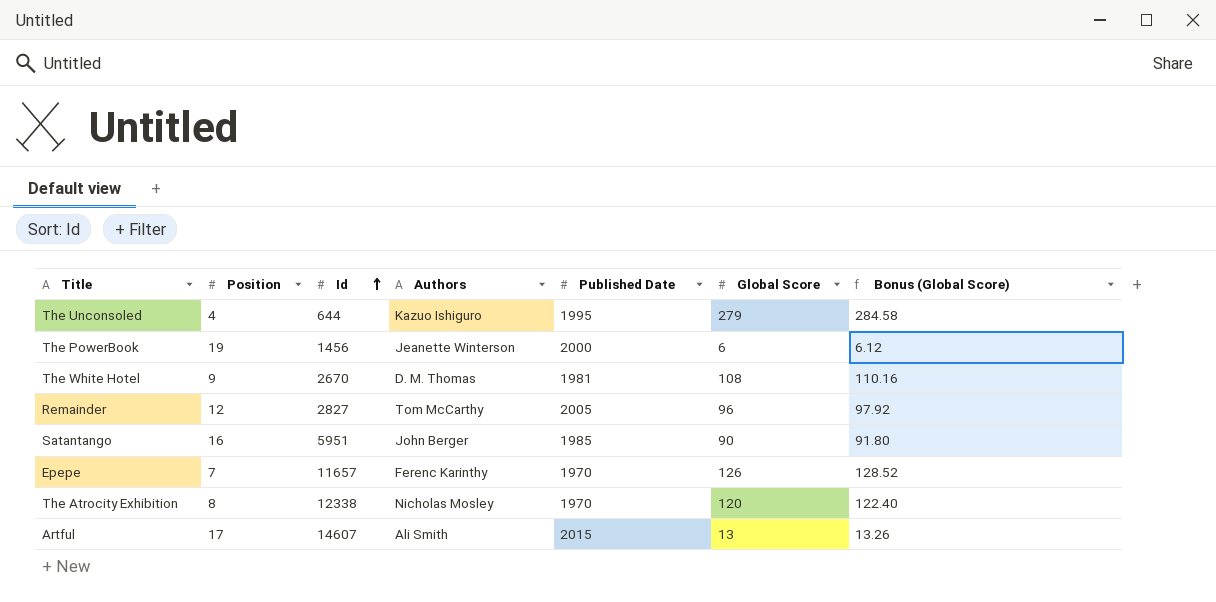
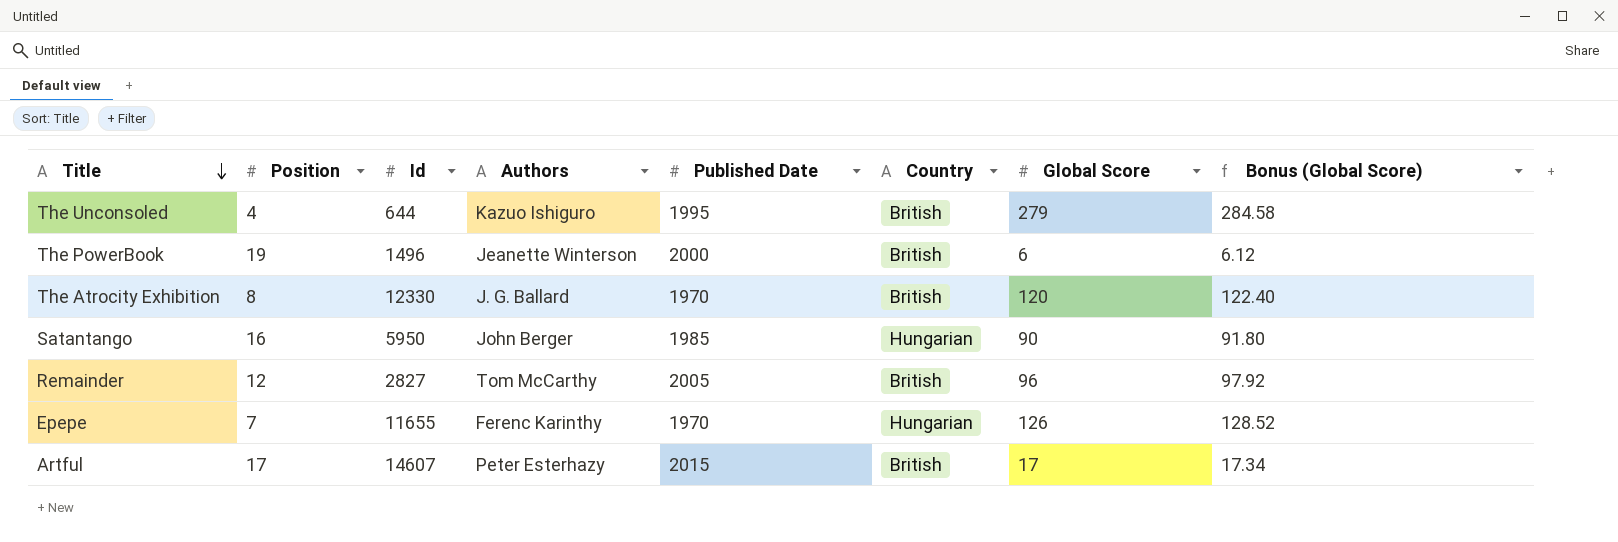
row order: Id ascending -> Title descending
column Country | position: none -> 6
row The White Hotel: 9 | 2670 | D. M. Thomas | 1981 | 108 | 110.16 -> none
The PowerBook | Id: 1456 -> 1496
The Atrocity Exhibition | Id: 12338 -> 12330
The Atrocity Exhibition | Authors: Nicholas Mosley -> J. G. Ballard
Satantango | Id: 5951 -> 5950
Epepe | Id: 11657 -> 11655
Artful | Authors: Ali Smith -> Peter Esterhazy
Artful | Global Score: 13 -> 17
Artful | Bonus (Global Score): 13.26 -> 17.34

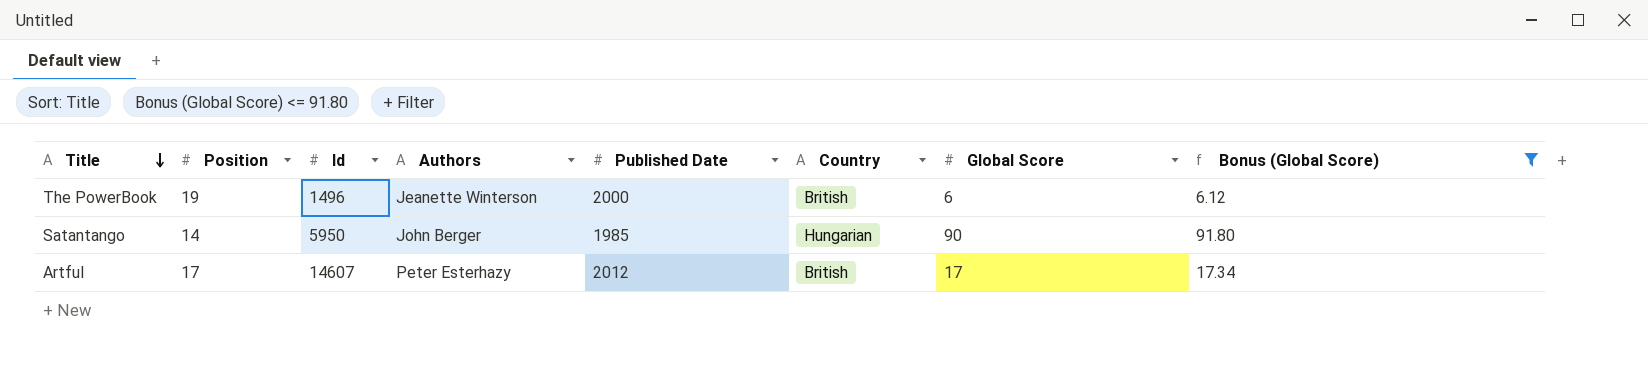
filter: none -> Bonus (Global Score) <= 91.80
Satantango | Position: 16 -> 14
Artful | Published Date: 2015 -> 2012

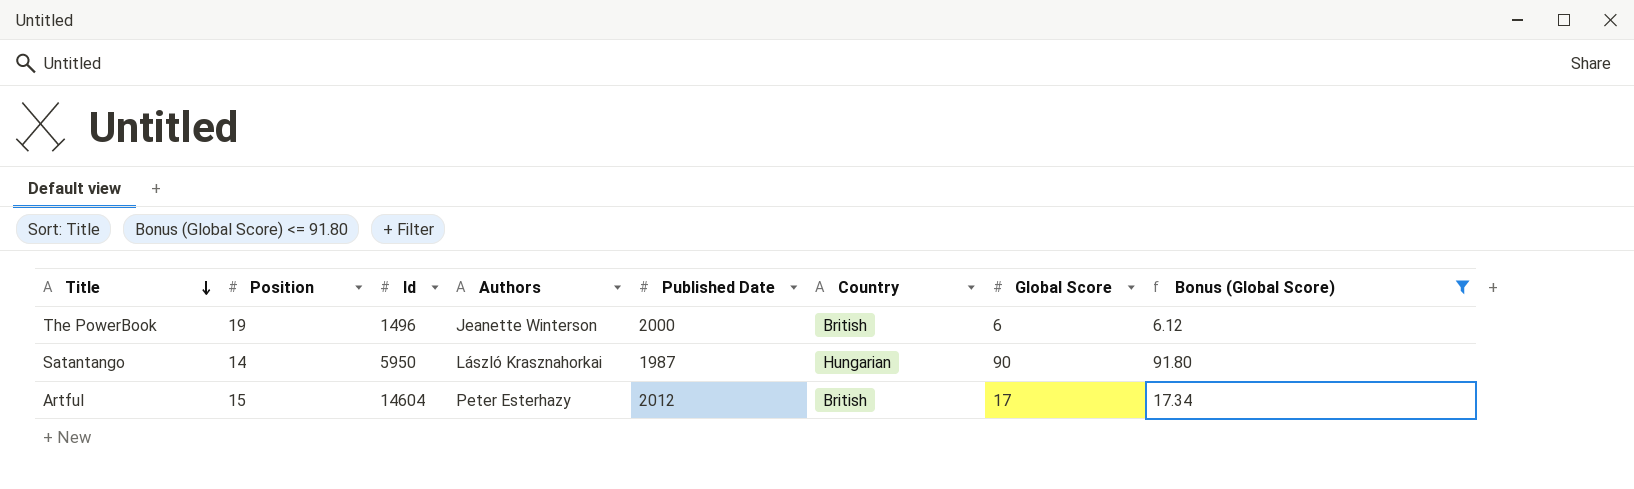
Satantango | Authors: John Berger -> László Krasznahorkai
Satantango | Published Date: 1985 -> 1987
Artful | Position: 17 -> 15
Artful | Id: 14607 -> 14604

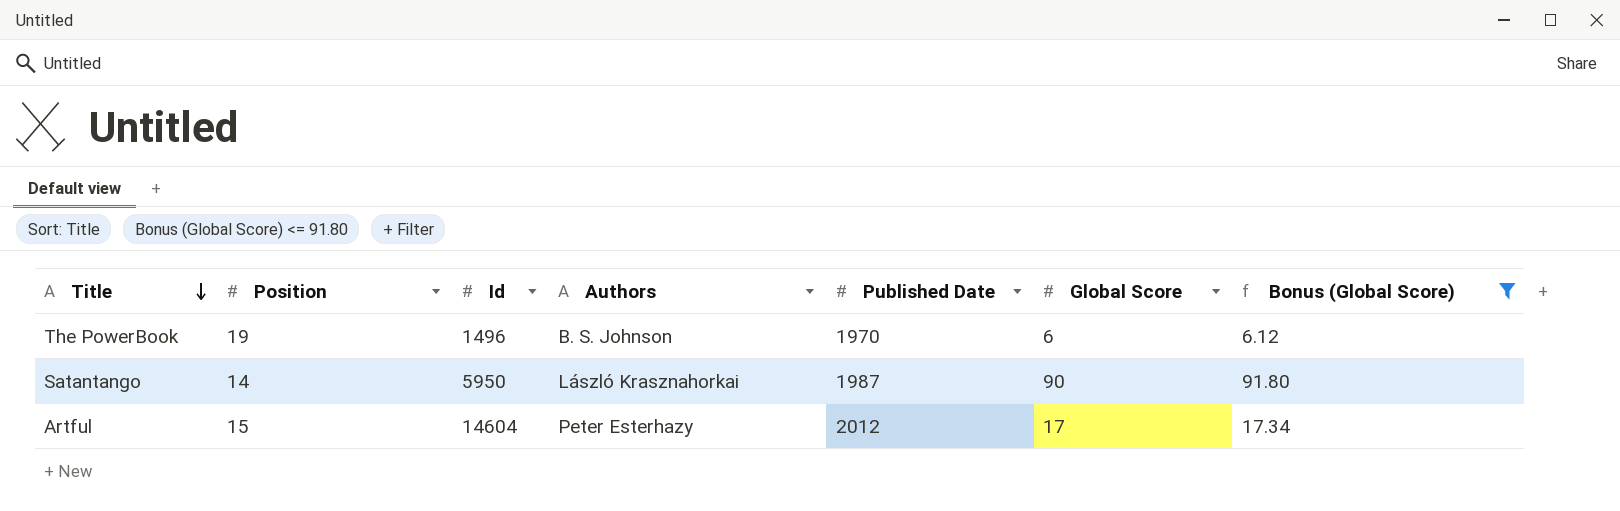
column Country | position: 6 -> none
The PowerBook | Authors: Jeanette Winterson -> B. S. Johnson
The PowerBook | Published Date: 2000 -> 1970

